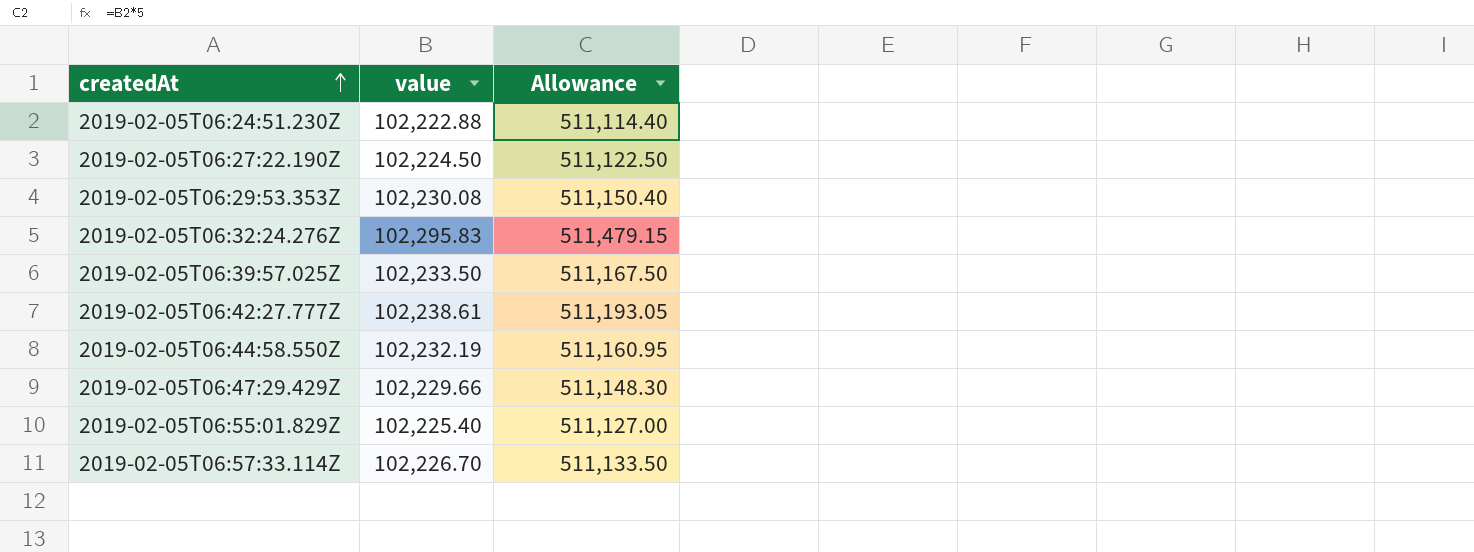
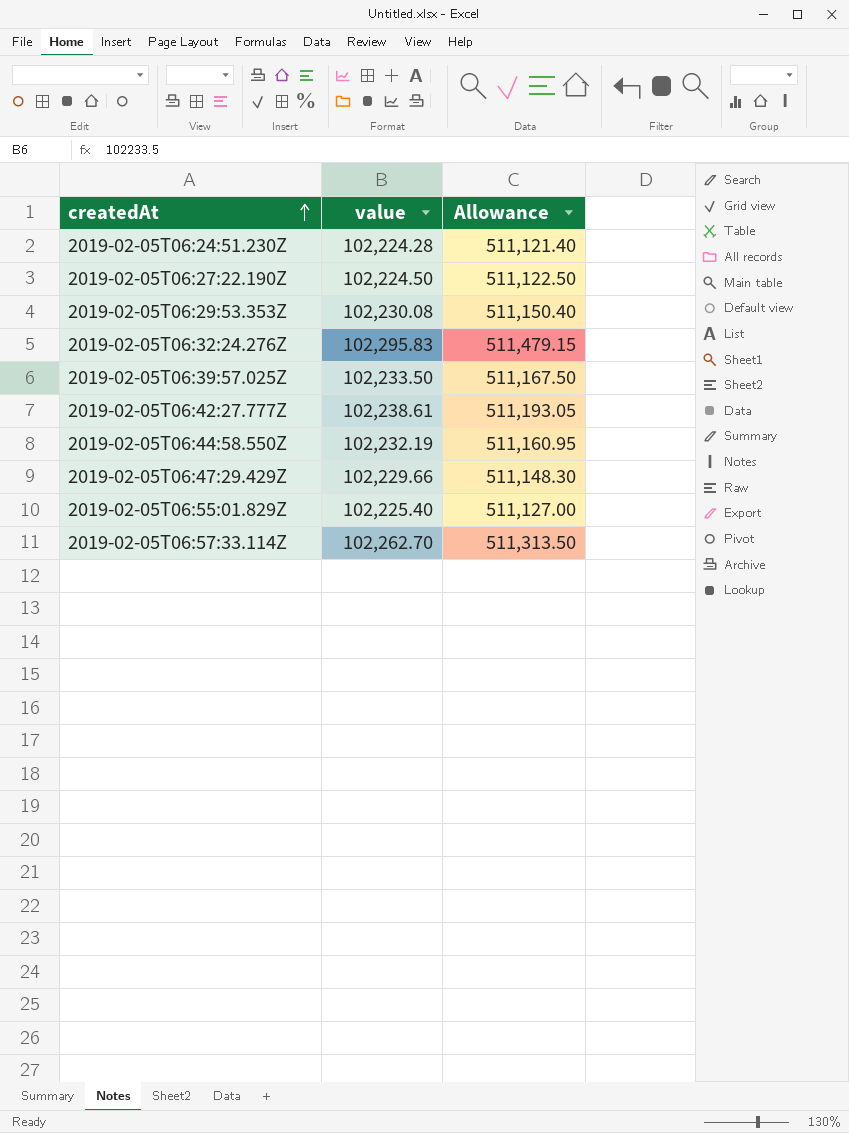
2019-02-05T06:24:51.230Z | value: 102,222.88 -> 102,224.28
2019-02-05T06:24:51.230Z | Allowance: 511,114.40 -> 511,121.40
2019-02-05T06:57:33.114Z | value: 102,226.70 -> 102,262.70
2019-02-05T06:57:33.114Z | Allowance: 511,133.50 -> 511,313.50

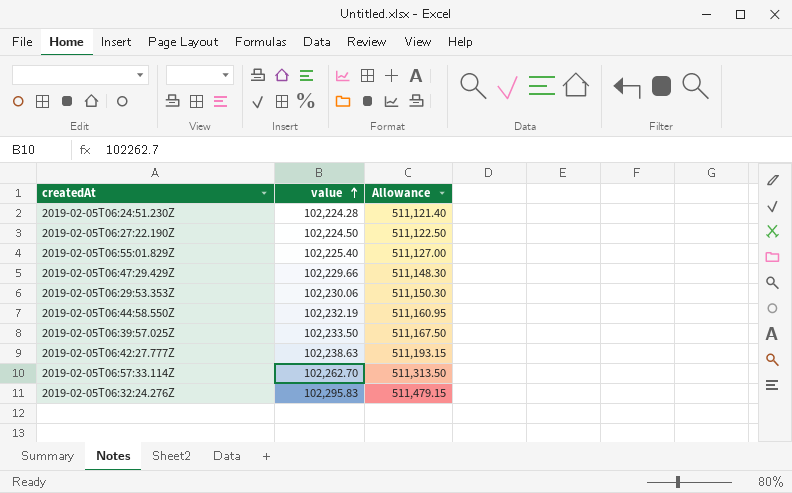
row order: createdAt ascending -> value ascending
2019-02-05T06:29:53.353Z | value: 102,230.08 -> 102,230.06
2019-02-05T06:29:53.353Z | Allowance: 511,150.40 -> 511,150.30
2019-02-05T06:42:27.777Z | value: 102,238.61 -> 102,238.63
2019-02-05T06:42:27.777Z | Allowance: 511,193.05 -> 511,193.15

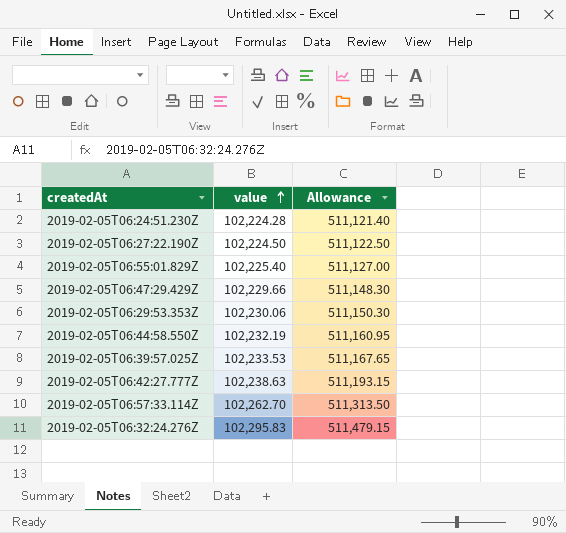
2019-02-05T06:39:57.025Z | value: 102,233.50 -> 102,233.53
2019-02-05T06:39:57.025Z | Allowance: 511,167.50 -> 511,167.65

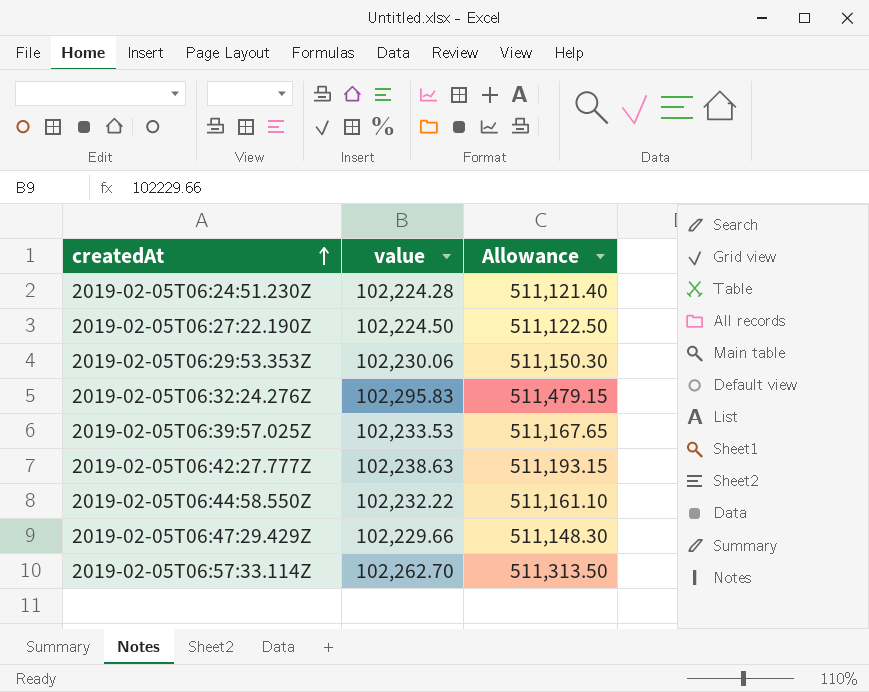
row order: value ascending -> createdAt ascending
row 2019-02-05T06:55:01.829Z: 102,225.40 | 511,127.00 -> none
2019-02-05T06:44:58.550Z | value: 102,232.19 -> 102,232.22
2019-02-05T06:44:58.550Z | Allowance: 511,160.95 -> 511,161.10

